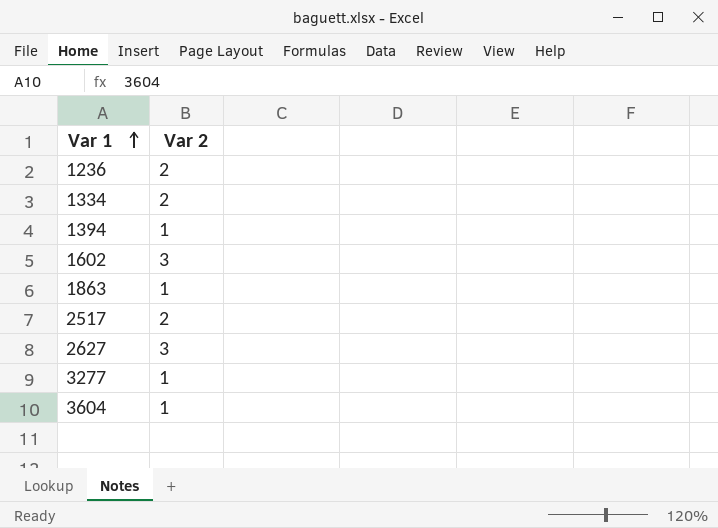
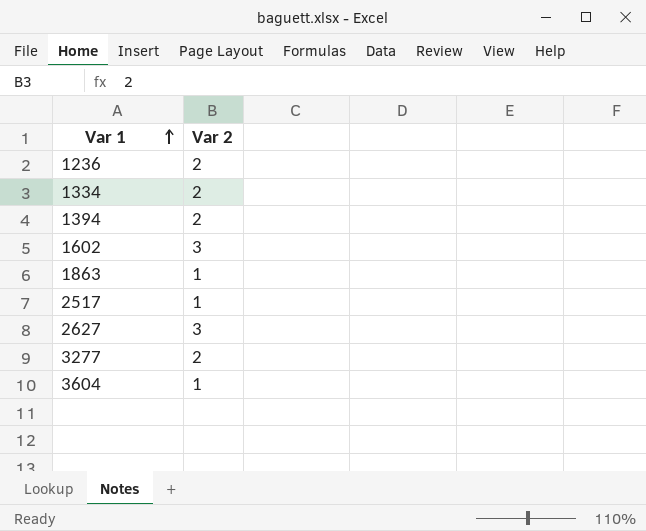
1394 | Var 2: 1 -> 2
2517 | Var 2: 2 -> 1
3277 | Var 2: 1 -> 2

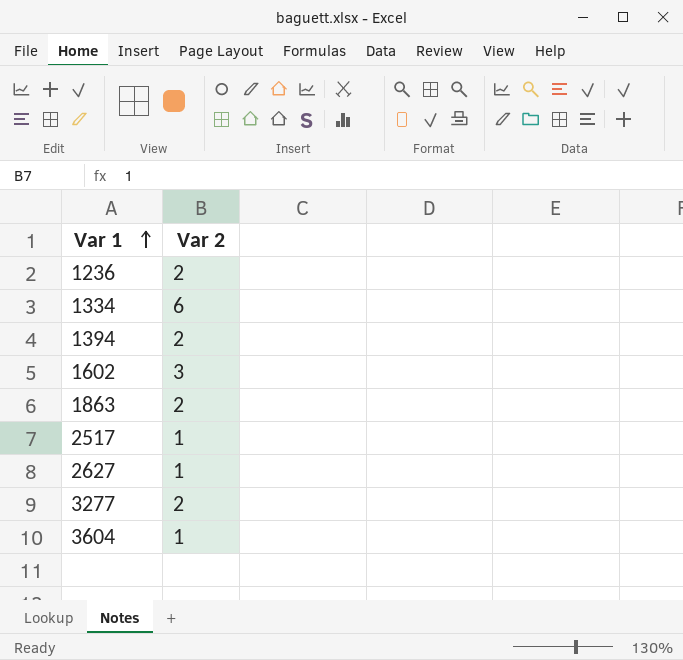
1334 | Var 2: 2 -> 6
1863 | Var 2: 1 -> 2
2627 | Var 2: 3 -> 1

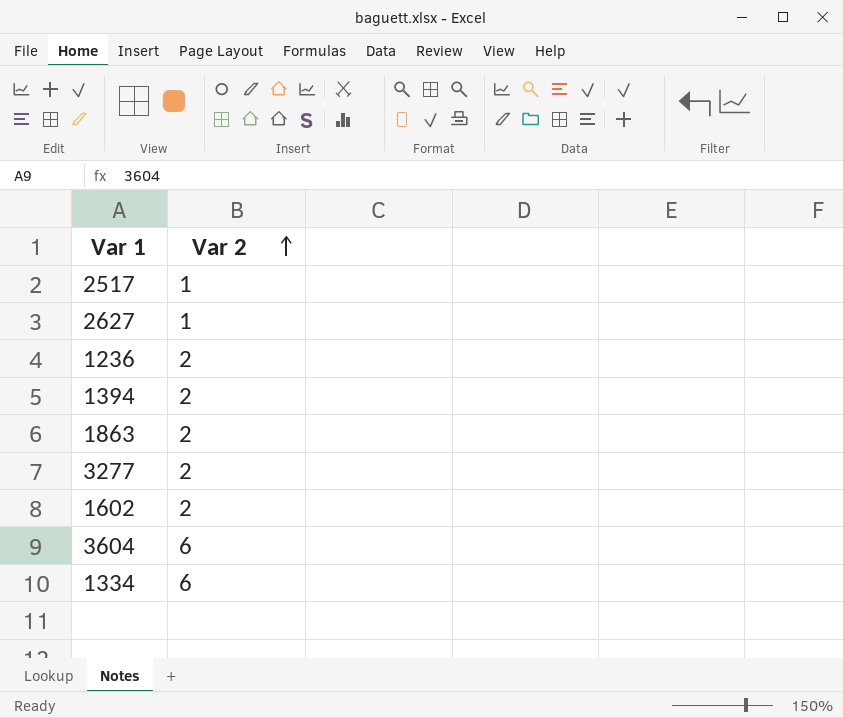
row order: Var 1 ascending -> Var 2 ascending
1602 | Var 2: 3 -> 2
3604 | Var 2: 1 -> 6

